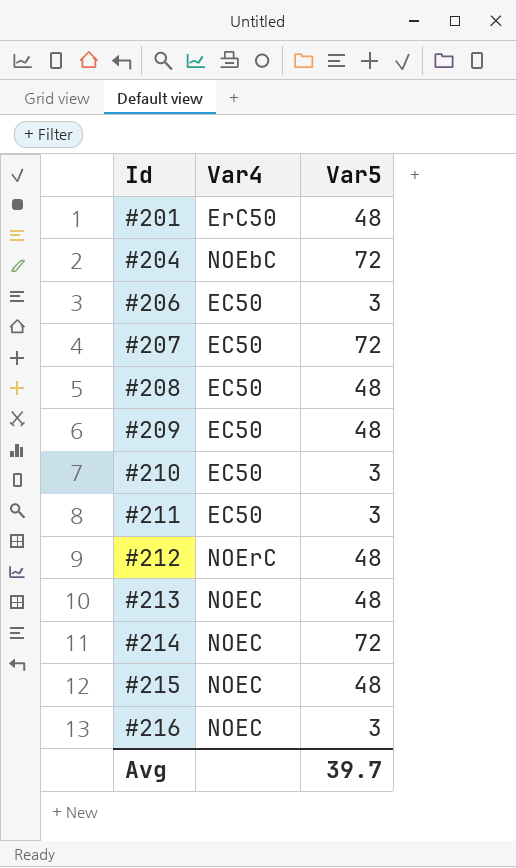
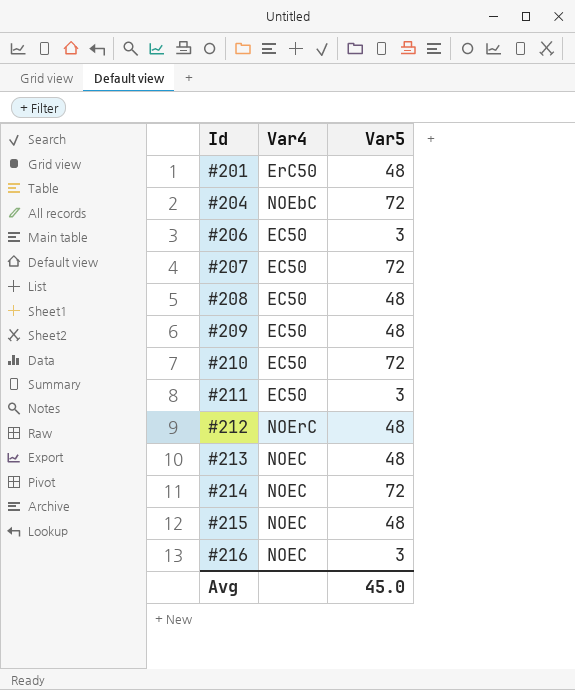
#210 | Var5: 3 -> 72
Avg | Var5: 39.7 -> 45.0

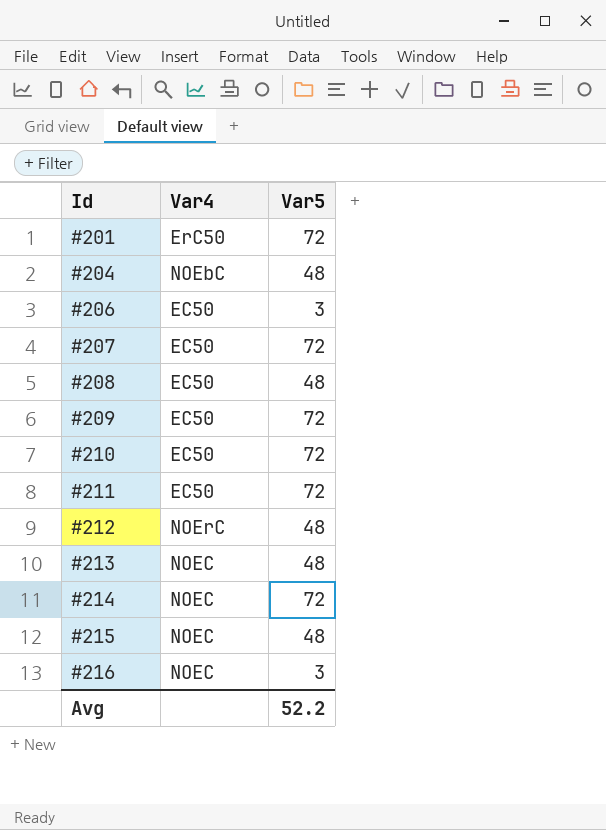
#201 | Var5: 48 -> 72
#204 | Var5: 72 -> 48
#209 | Var5: 48 -> 72
#211 | Var5: 3 -> 72
Avg | Var5: 45.0 -> 52.2

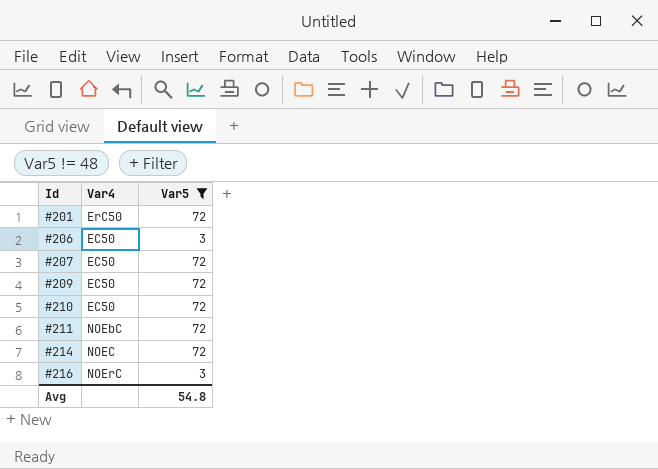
filter: none -> Var5 != 48
#211 | Var4: EC50 -> NOEbC
#216 | Var4: NOEC -> NOErC
Avg | Var5: 52.2 -> 54.8

